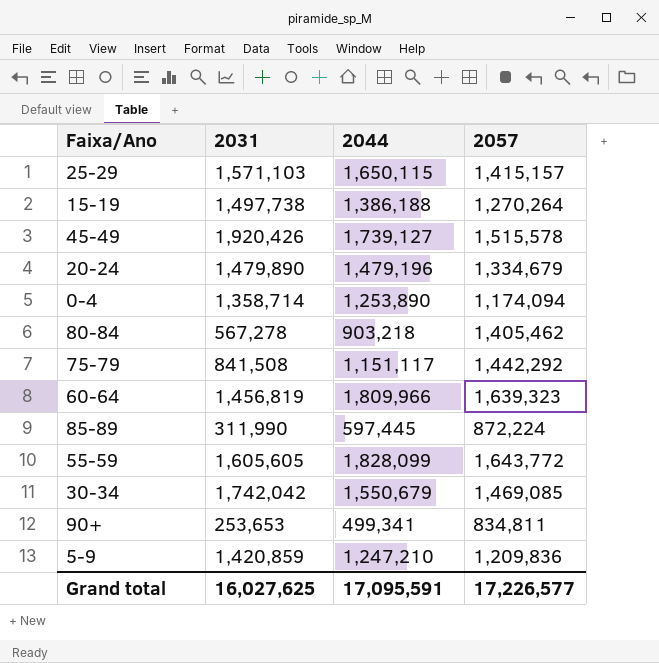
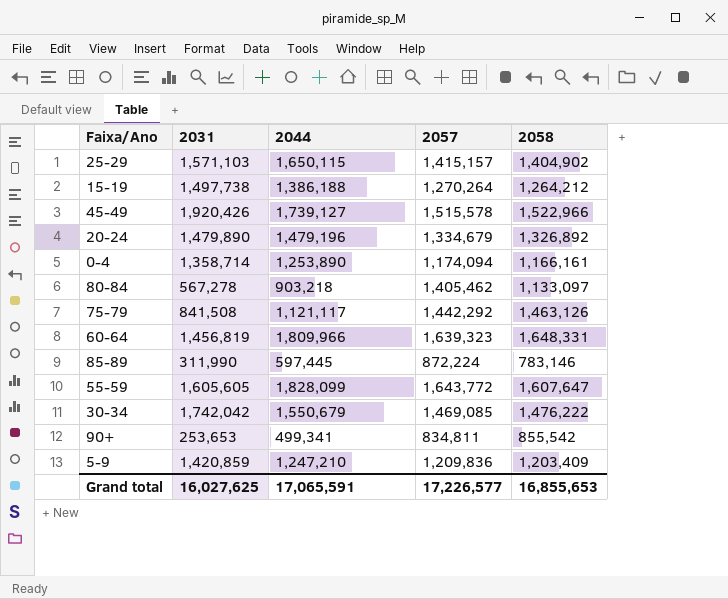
column 2058 | position: none -> 5
75-79 | 2044: 1,151,117 -> 1,121,117
Grand total | 2044: 17,095,591 -> 17,065,591

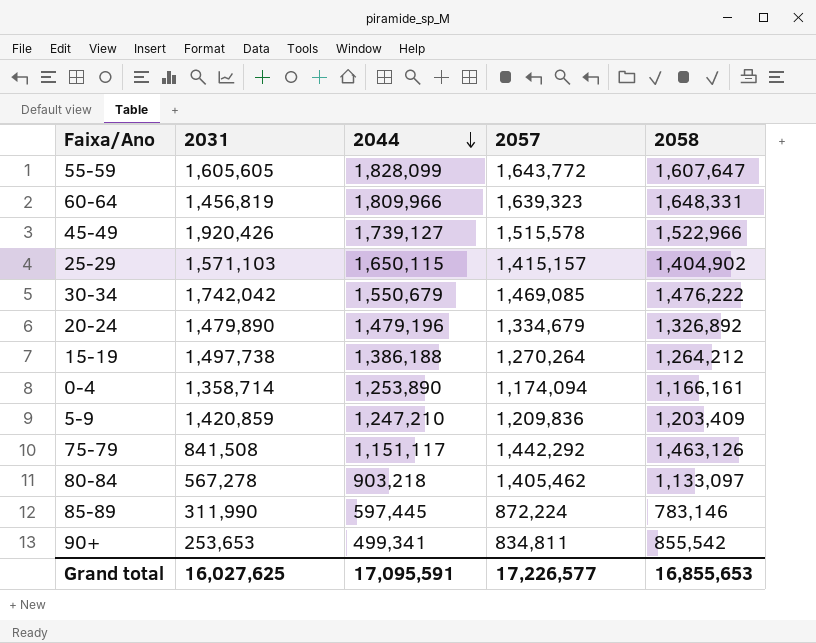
row order: none -> 2044 descending
75-79 | 2044: 1,121,117 -> 1,151,117
Grand total | 2044: 17,065,591 -> 17,095,591

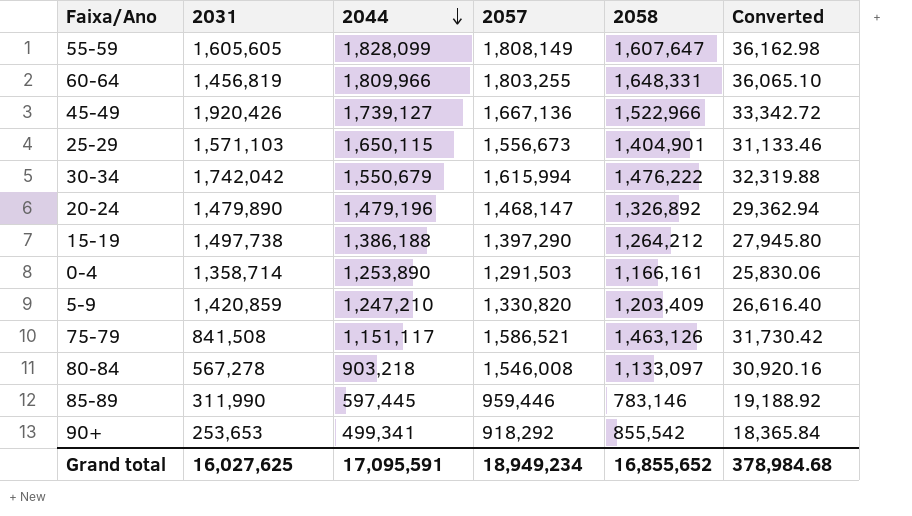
column Converted | formula: none -> [2057] * 0.02
55-59 | 2057: 1,643,772 -> 1,808,149
60-64 | 2057: 1,639,323 -> 1,803,255
45-49 | 2057: 1,515,578 -> 1,667,136
25-29 | 2057: 1,415,157 -> 1,556,673
25-29 | 2058: 1,404,902 -> 1,404,901
30-34 | 2057: 1,469,085 -> 1,615,994
20-24 | 2057: 1,334,679 -> 1,468,147
15-19 | 2057: 1,270,264 -> 1,397,290
0-4 | 2057: 1,174,094 -> 1,291,503
5-9 | 2057: 1,209,836 -> 1,330,820
75-79 | 2057: 1,442,292 -> 1,586,521
80-84 | 2057: 1,405,462 -> 1,546,008
85-89 | 2057: 872,224 -> 959,446
90+ | 2057: 834,811 -> 918,292
Grand total | 2057: 17,226,577 -> 18,949,234
Grand total | 2058: 16,855,653 -> 16,855,652

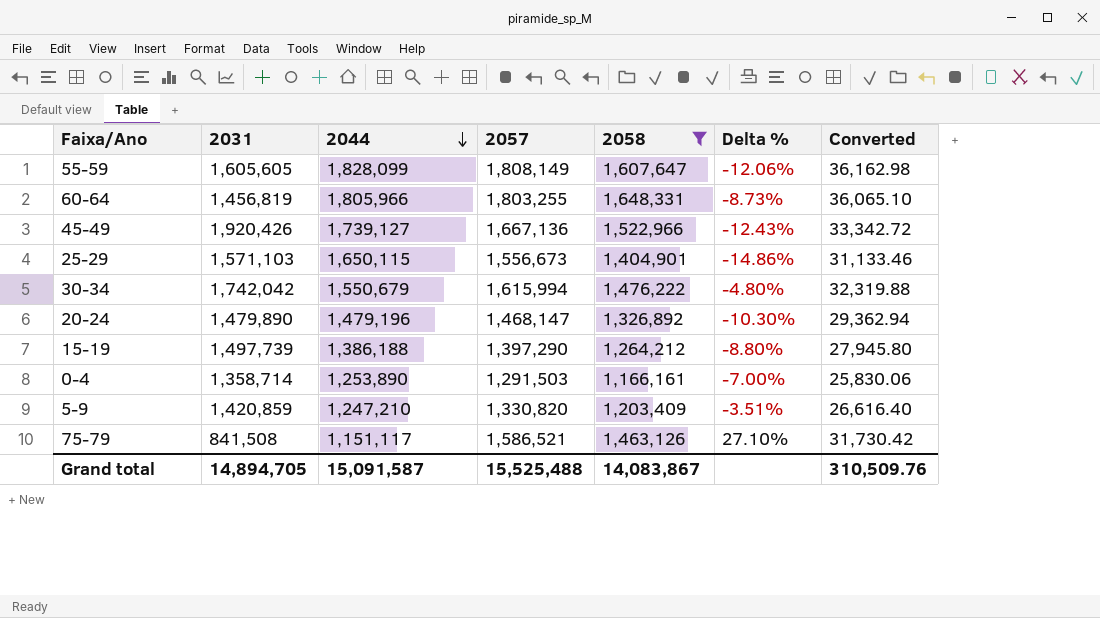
filter: none -> 2058 >= 1,166,161
column Delta % | formula: none -> ([2058] - [2044]) / [2044]
60-64 | 2044: 1,809,966 -> 1,805,966
15-19 | 2031: 1,497,738 -> 1,497,739
Grand total | 2031: 16,027,625 -> 14,894,705
Grand total | 2044: 17,095,591 -> 15,091,587
Grand total | 2057: 18,949,234 -> 15,525,488
Grand total | 2058: 16,855,652 -> 14,083,867
Grand total | Converted: 378,984.68 -> 310,509.76

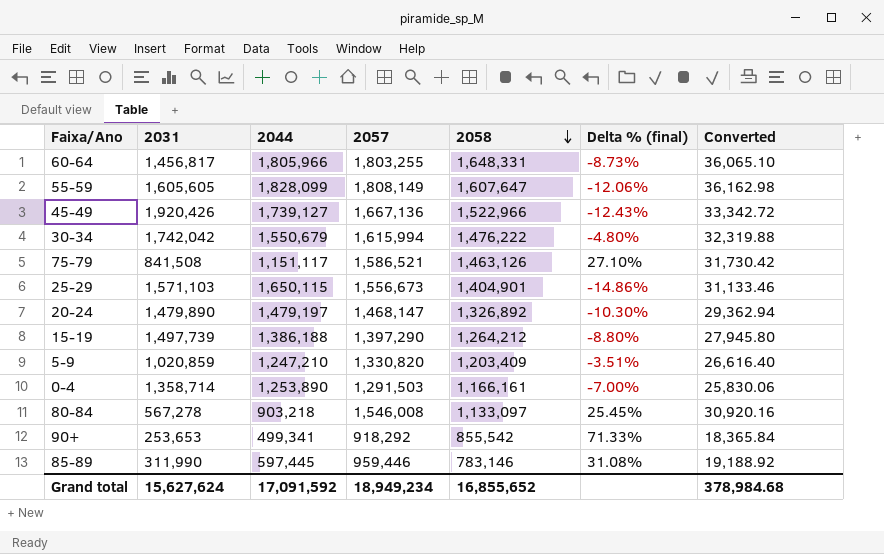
filter: 2058 >= 1,166,161 -> none
row order: 2044 descending -> 2058 descending
column name: Delta % -> Delta % (final)
60-64 | 2031: 1,456,819 -> 1,456,817
20-24 | 2044: 1,479,196 -> 1,479,197
5-9 | 2031: 1,420,859 -> 1,020,859
Grand total | 2031: 14,894,705 -> 15,627,624
Grand total | 2044: 15,091,587 -> 17,091,592
Grand total | 2057: 15,525,488 -> 18,949,234
Grand total | 2058: 14,083,867 -> 16,855,652
Grand total | Converted: 310,509.76 -> 378,984.68

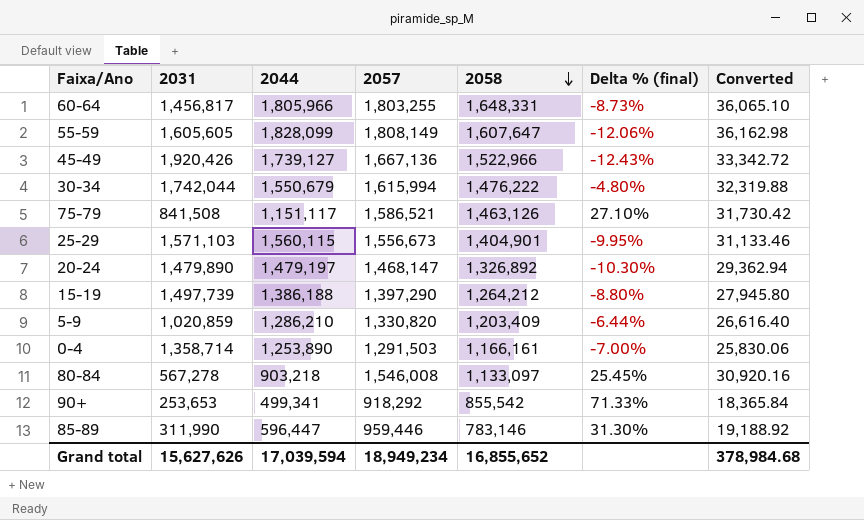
30-34 | 2031: 1,742,042 -> 1,742,044
25-29 | 2044: 1,650,115 -> 1,560,115
25-29 | Delta % (final): -14.86% -> -9.95%
5-9 | 2044: 1,247,210 -> 1,286,210
5-9 | Delta % (final): -3.51% -> -6.44%
85-89 | 2044: 597,445 -> 596,447
85-89 | Delta % (final): 31.08% -> 31.30%
Grand total | 2031: 15,627,624 -> 15,627,626
Grand total | 2044: 17,091,592 -> 17,039,594

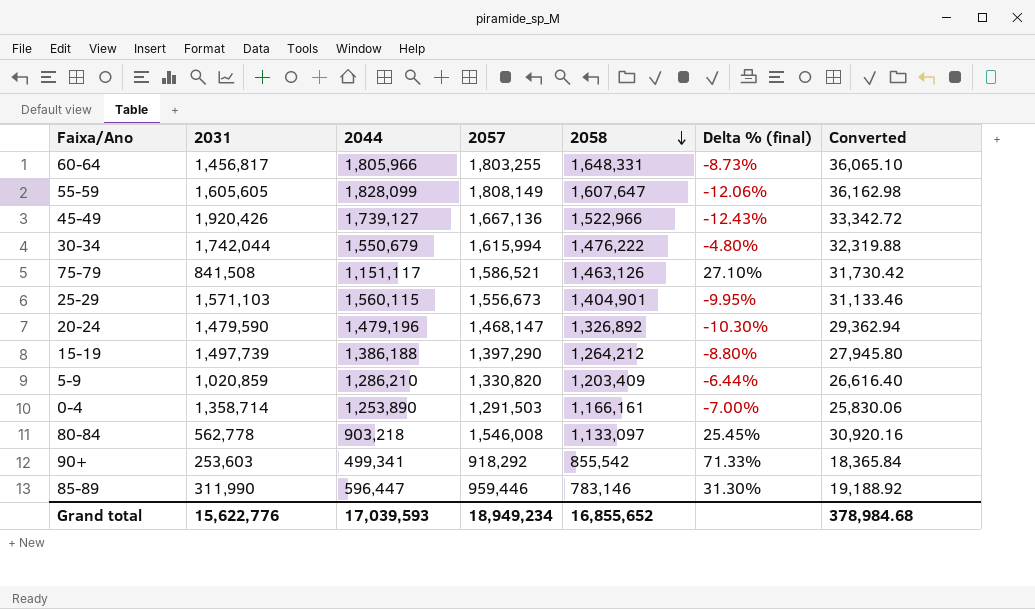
20-24 | 2031: 1,479,890 -> 1,479,590
20-24 | 2044: 1,479,197 -> 1,479,196
80-84 | 2031: 567,278 -> 562,778
90+ | 2031: 253,653 -> 253,603
Grand total | 2031: 15,627,626 -> 15,622,776
Grand total | 2044: 17,039,594 -> 17,039,593

